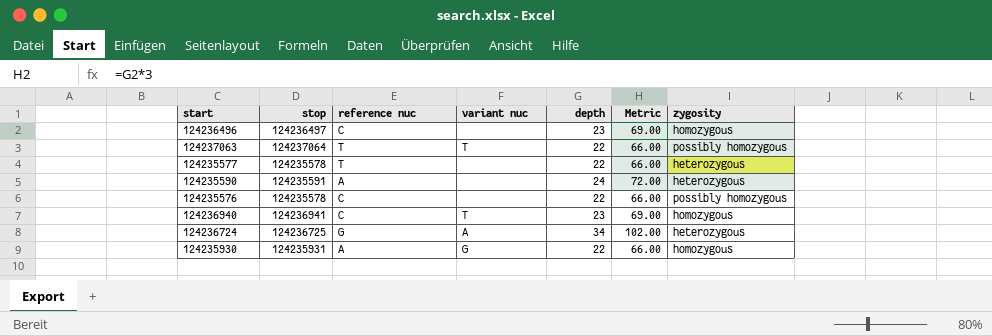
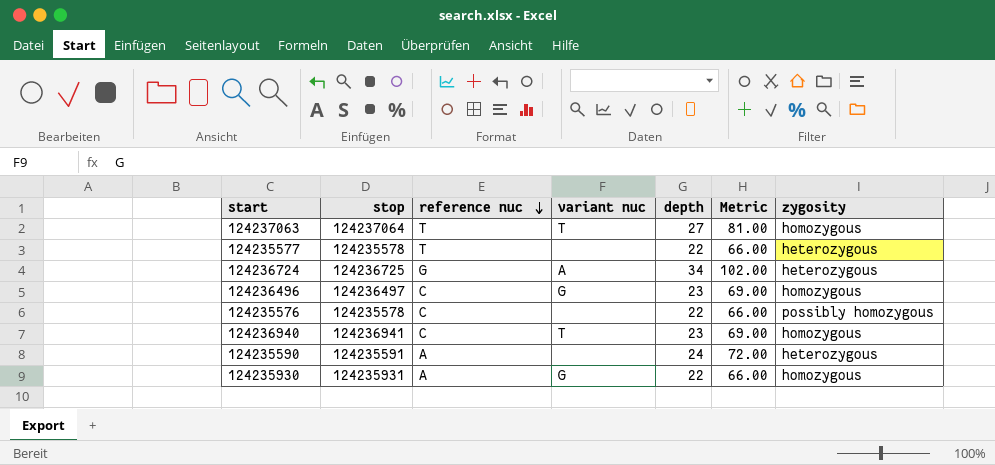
row order: none -> reference nuc descending
124237063 | depth: 22 -> 27
124237063 | Metric: 66.00 -> 81.00
124237063 | zygosity: possibly homozygous -> homozygous
124236496 | variant nuc: none -> G

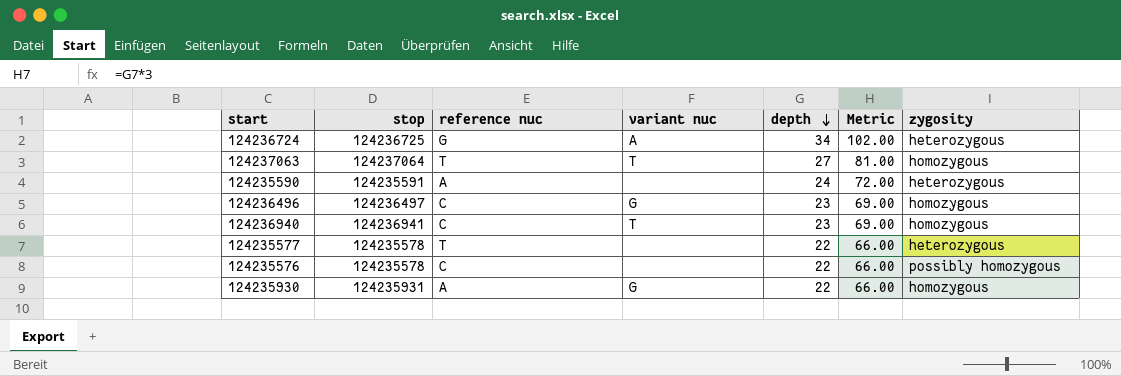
row order: reference nuc descending -> depth descending

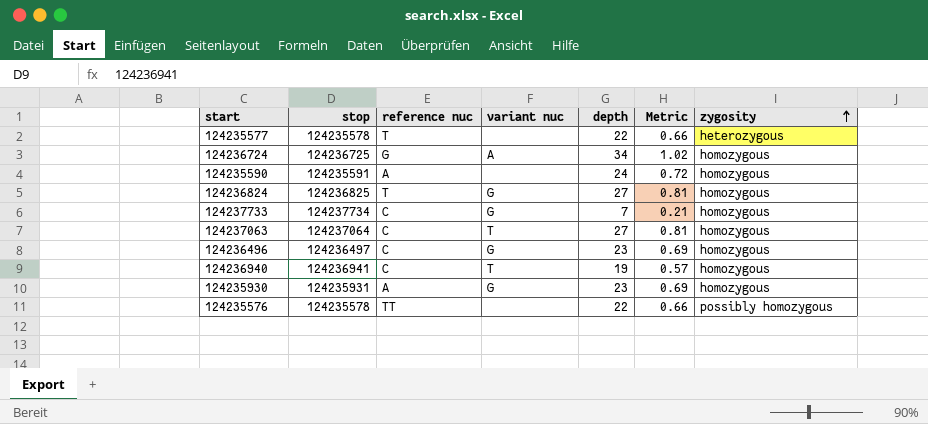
row order: depth descending -> zygosity ascending
column Metric | formula: [depth] * 3 -> [depth] * 0.03
124236724 | zygosity: heterozygous -> homozygous
124235590 | zygosity: heterozygous -> homozygous
row 124236824: none -> 124236825 | T | G | 27 | 0.81 | homozygous
row 124237733: none -> 124237734 | C | G | 7 | 0.21 | homozygous
124237063 | reference nuc: T -> C
124236940 | depth: 23 -> 19
124235930 | depth: 22 -> 23
124235576 | reference nuc: C -> TT

